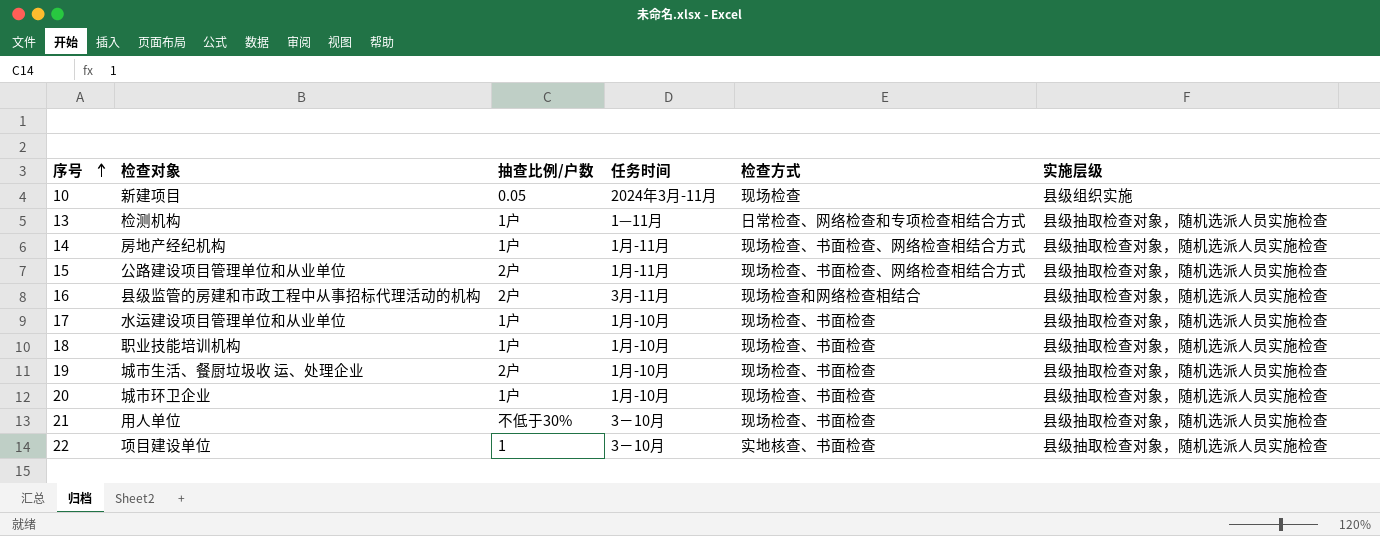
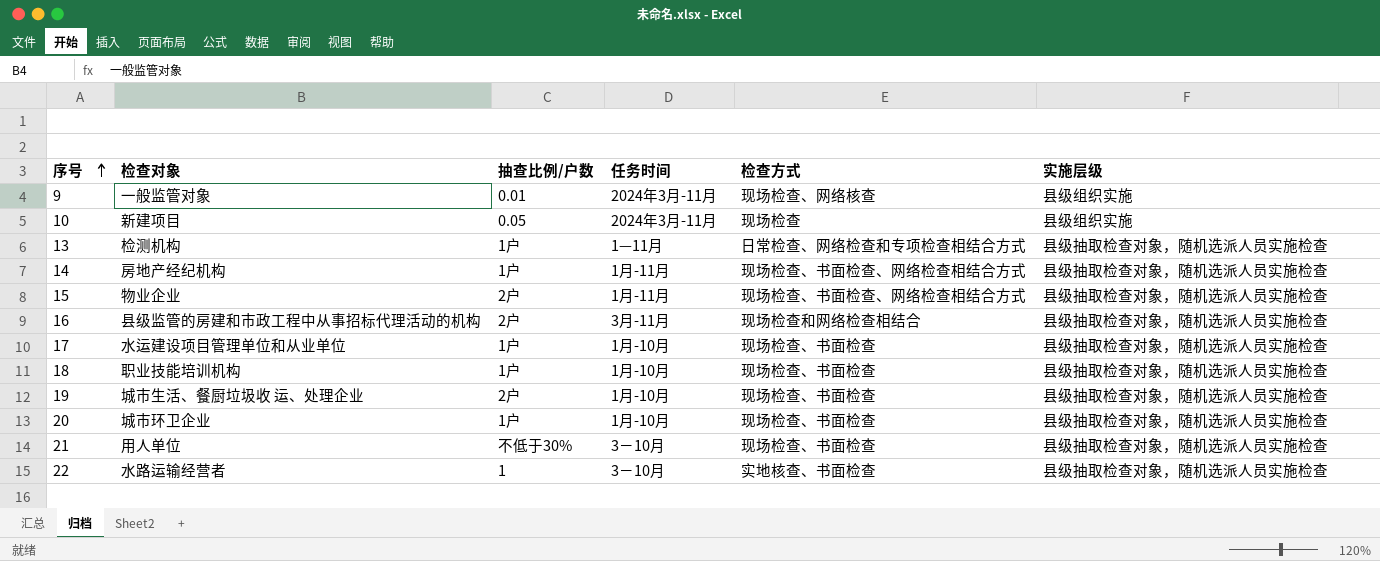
row 9: none -> 一般监管对象 | 0.01 | 2024年3月-11月 | 现场检查、网络核查 | 县级组织实施
15 | 检查对象: 公路建设项目管理单位和从业单位 -> 物业企业
22 | 检查对象: 项目建设单位 -> 水路运输经营者

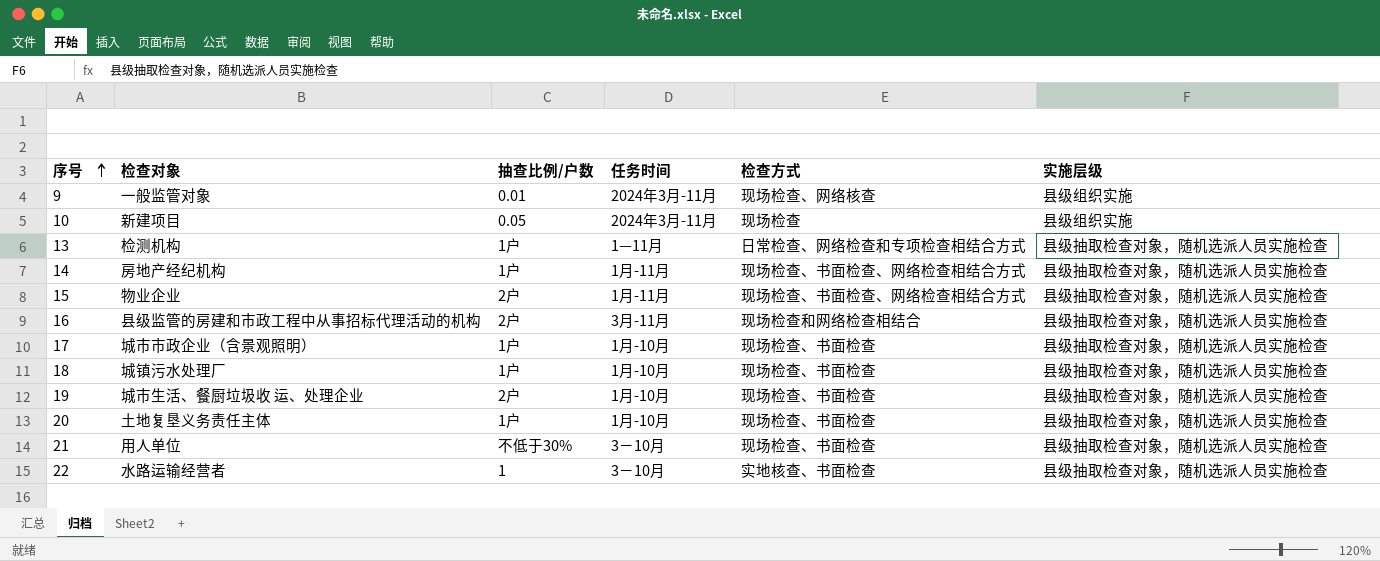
17 | 检查对象: 水运建设项目管理单位和从业单位 -> 城市市政企业（含景观照明）
18 | 检查对象: 职业技能培训机构 -> 城镇污水处理厂
20 | 检查对象: 城市环卫企业 -> 土地复垦义务责任主体

